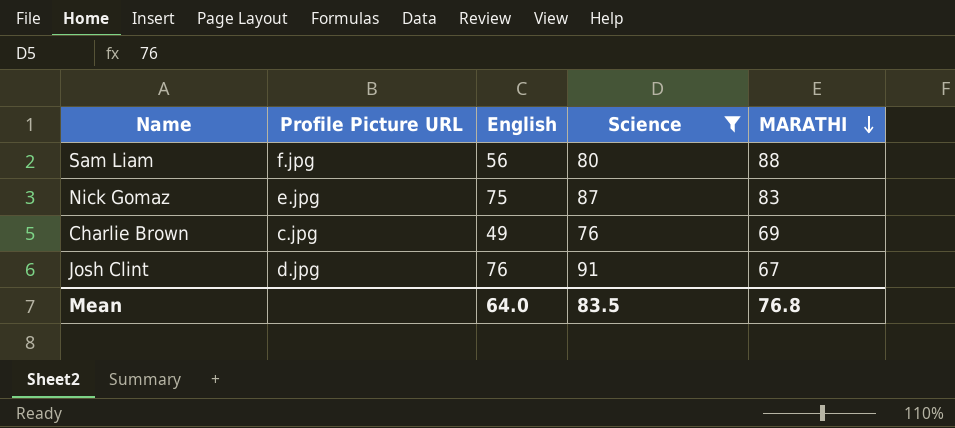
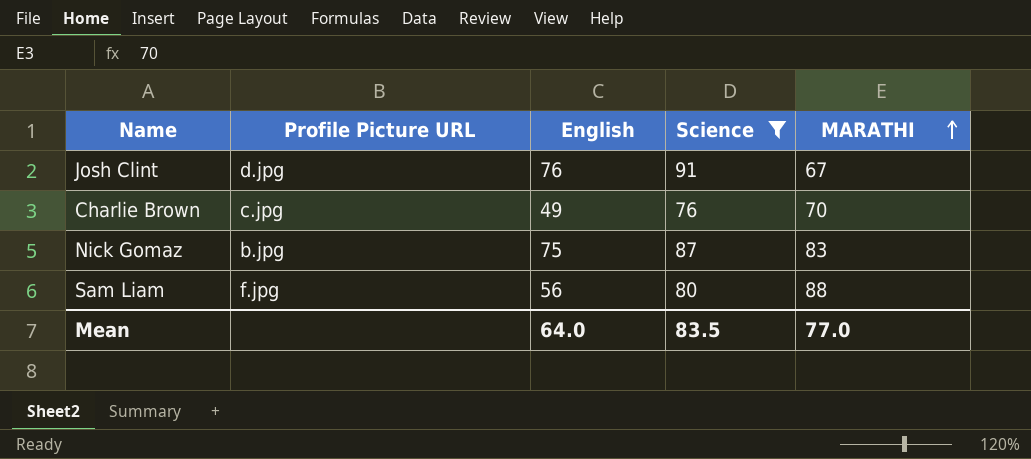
row order: MARATHI descending -> MARATHI ascending
Charlie Brown | MARATHI: 69 -> 70
Nick Gomaz | Profile Picture URL: e.jpg -> b.jpg
Mean | MARATHI: 76.8 -> 77.0

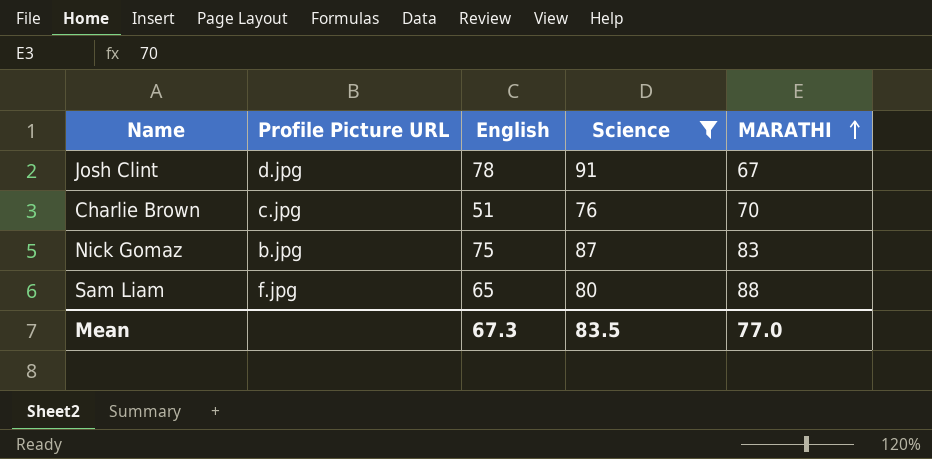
Josh Clint | English: 76 -> 78
Charlie Brown | English: 49 -> 51
Sam Liam | English: 56 -> 65
Mean | English: 64.0 -> 67.3

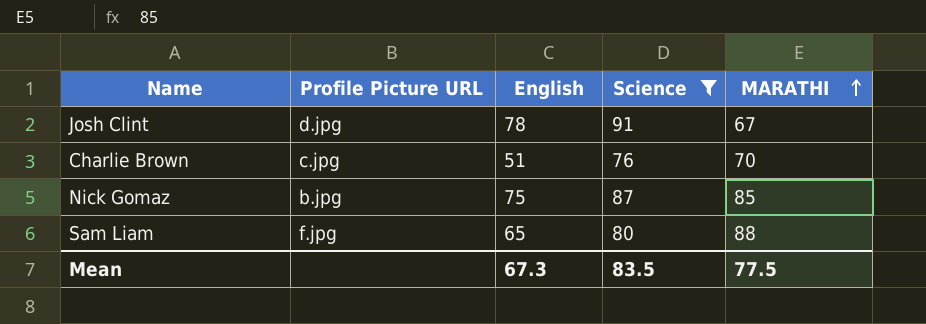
Nick Gomaz | MARATHI: 83 -> 85
Mean | MARATHI: 77.0 -> 77.5

